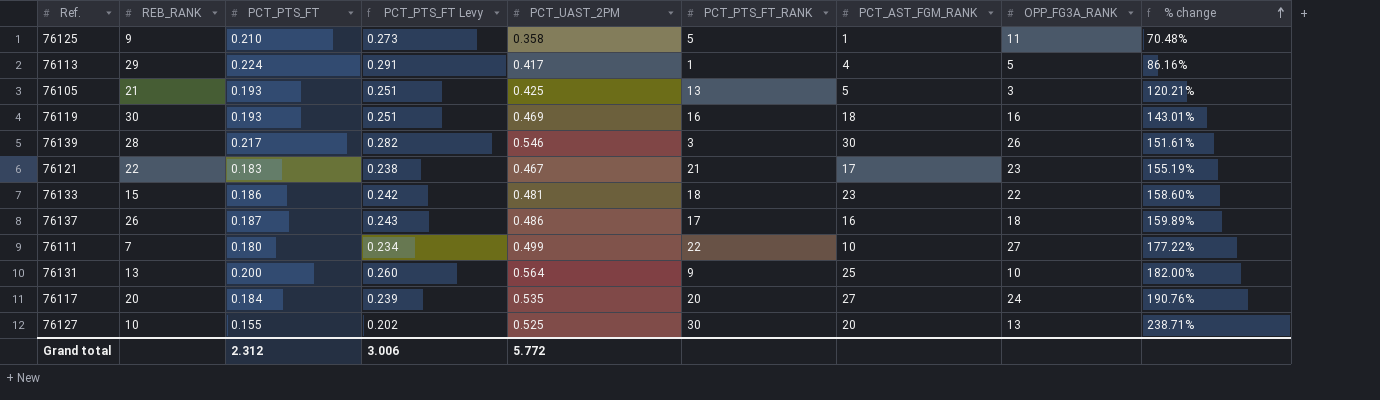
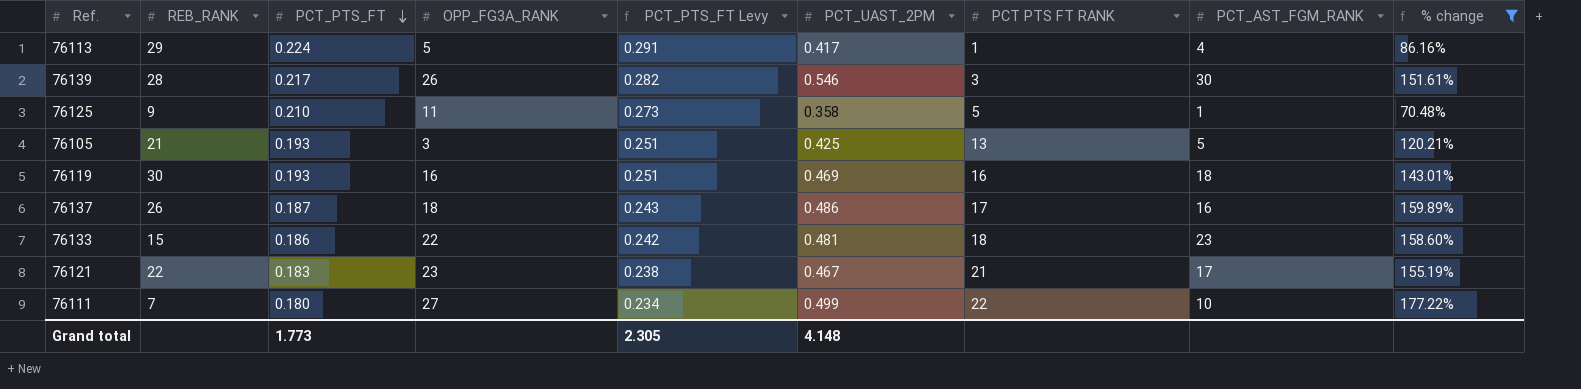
filter: none -> % change <= 177.22%
row order: % change ascending -> PCT_PTS_FT descending
column OPP_FG3A_RANK | position: 8 -> 4
column name: PCT_PTS_FT_RANK -> PCT PTS FT RANK
Grand total | PCT_PTS_FT: 2.312 -> 1.773
Grand total | PCT_PTS_FT Levy: 3.006 -> 2.305
Grand total | PCT_UAST_2PM: 5.772 -> 4.148

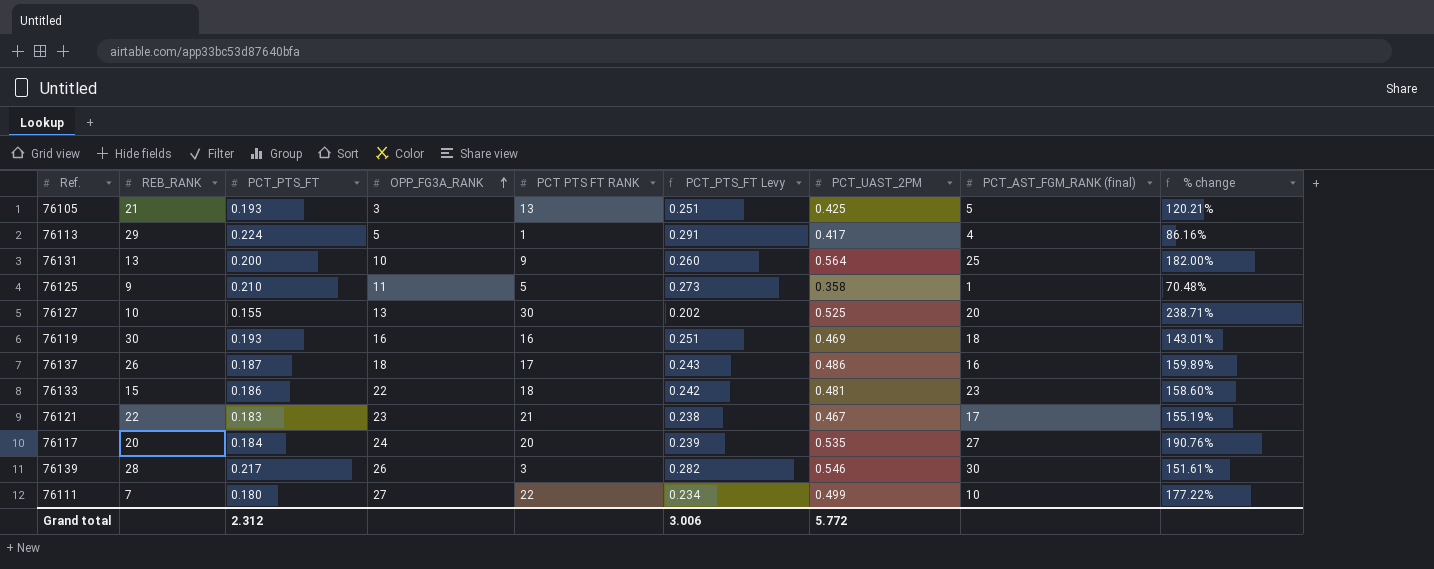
filter: % change <= 177.22% -> none
row order: PCT_PTS_FT descending -> OPP_FG3A_RANK ascending
column PCT PTS FT RANK | position: 7 -> 5
column name: PCT_AST_FGM_RANK -> PCT_AST_FGM_RANK (final)
Grand total | PCT_PTS_FT: 1.773 -> 2.312
Grand total | PCT_PTS_FT Levy: 2.305 -> 3.006
Grand total | PCT_UAST_2PM: 4.148 -> 5.772

